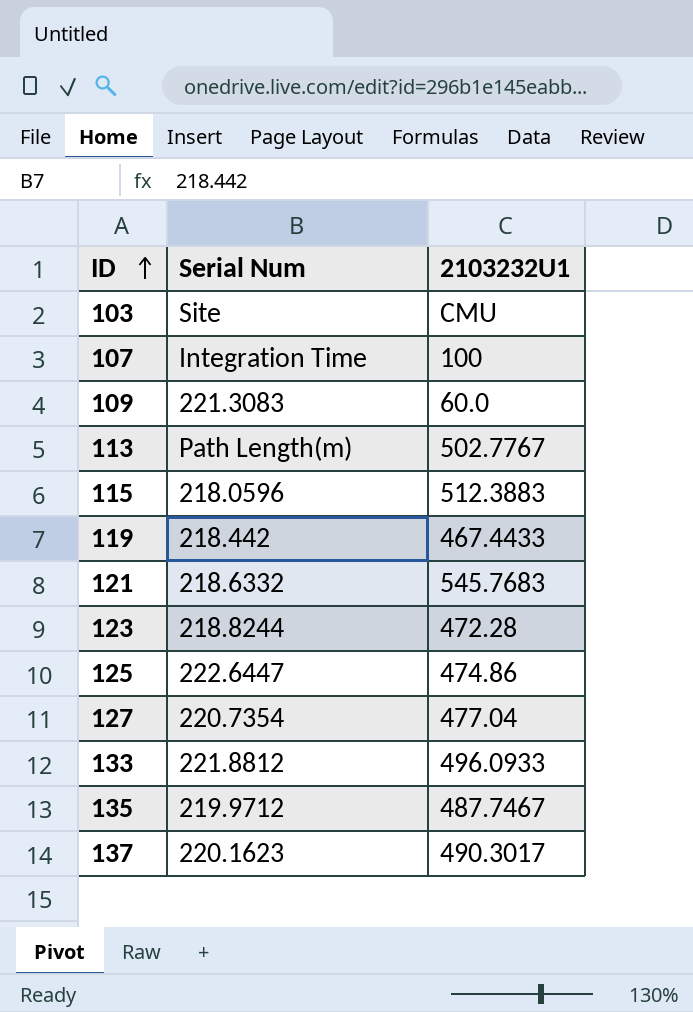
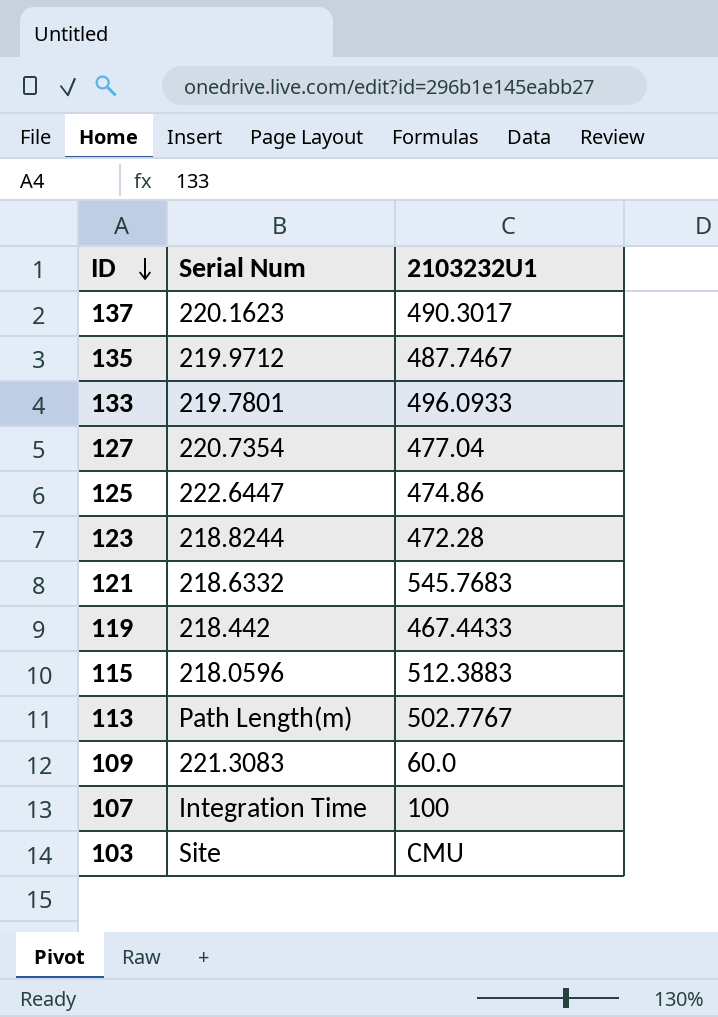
row order: ID ascending -> ID descending
133 | Serial Num: 221.8812 -> 219.7801

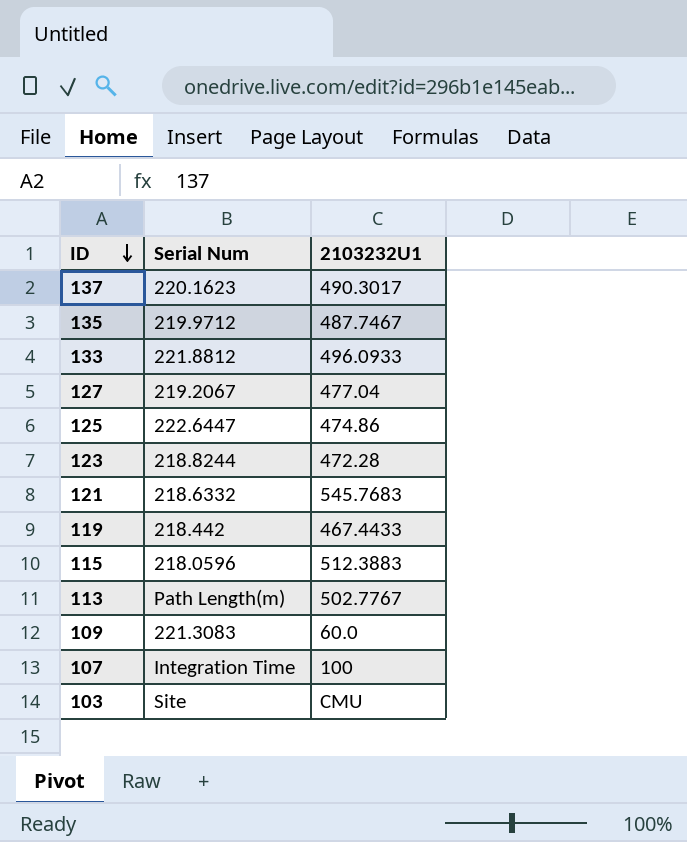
133 | Serial Num: 219.7801 -> 221.8812
127 | Serial Num: 220.7354 -> 219.2067

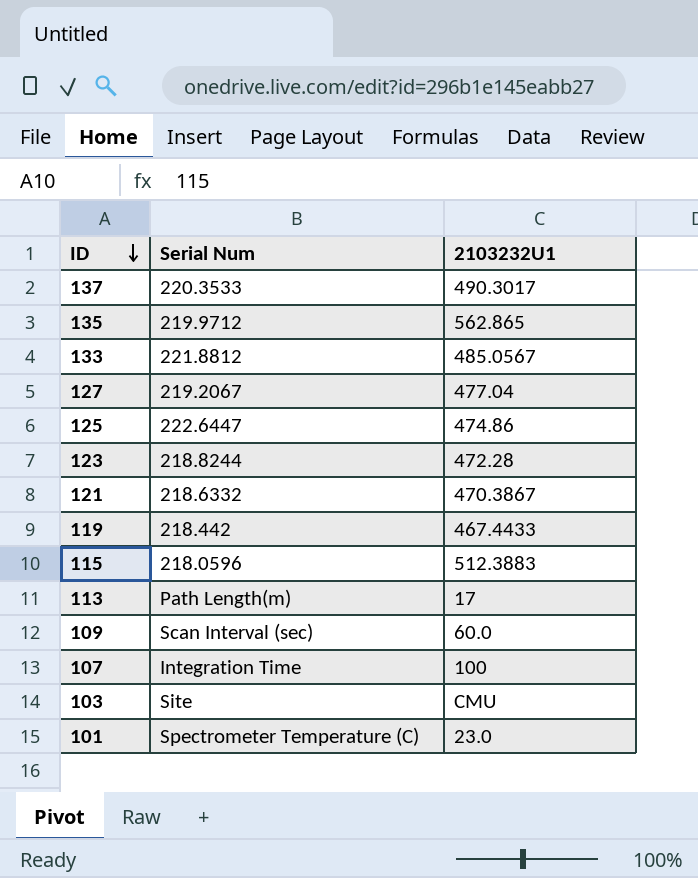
137 | Serial Num: 220.1623 -> 220.3533
135 | 2103232U1: 487.7467 -> 562.865
133 | 2103232U1: 496.0933 -> 485.0567
121 | 2103232U1: 545.7683 -> 470.3867
113 | 2103232U1: 502.7767 -> 17
109 | Serial Num: 221.3083 -> Scan Interval (sec)
row 101: none -> Spectrometer Temperature (C) | 23.0

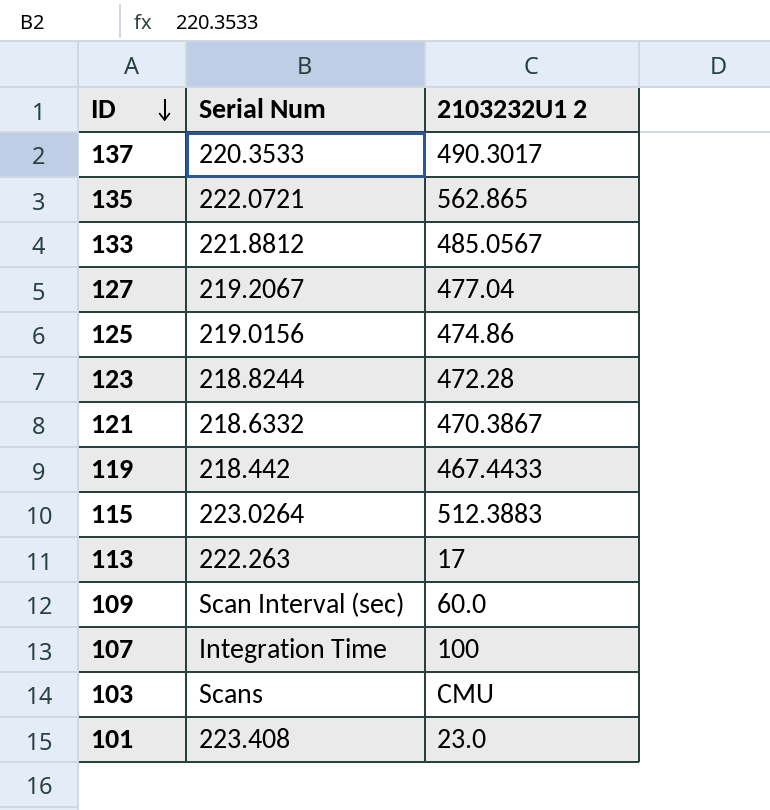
column name: 2103232U1 -> 2103232U1 2
135 | Serial Num: 219.9712 -> 222.0721
125 | Serial Num: 222.6447 -> 219.0156
115 | Serial Num: 218.0596 -> 223.0264
113 | Serial Num: Path Length(m) -> 222.263
103 | Serial Num: Site -> Scans
101 | Serial Num: Spectrometer Temperature (C) -> 223.408

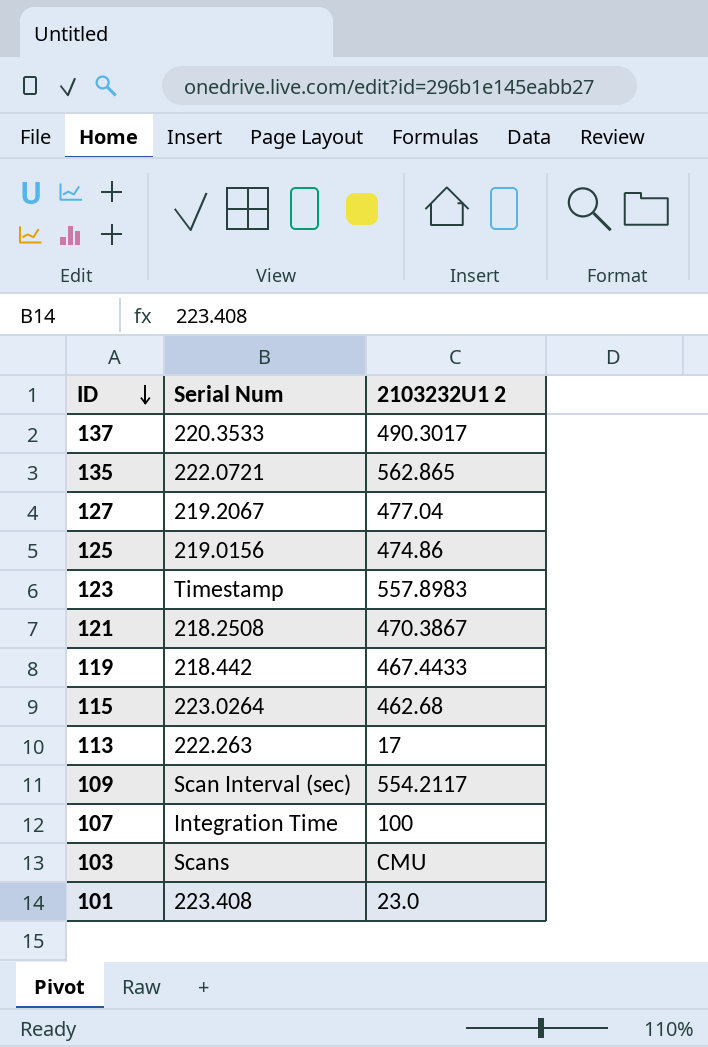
row 133: 221.8812 | 485.0567 -> none
123 | Serial Num: 218.8244 -> Timestamp
123 | 2103232U1 2: 472.28 -> 557.8983
121 | Serial Num: 218.6332 -> 218.2508
115 | 2103232U1 2: 512.3883 -> 462.68
109 | 2103232U1 2: 60.0 -> 554.2117

